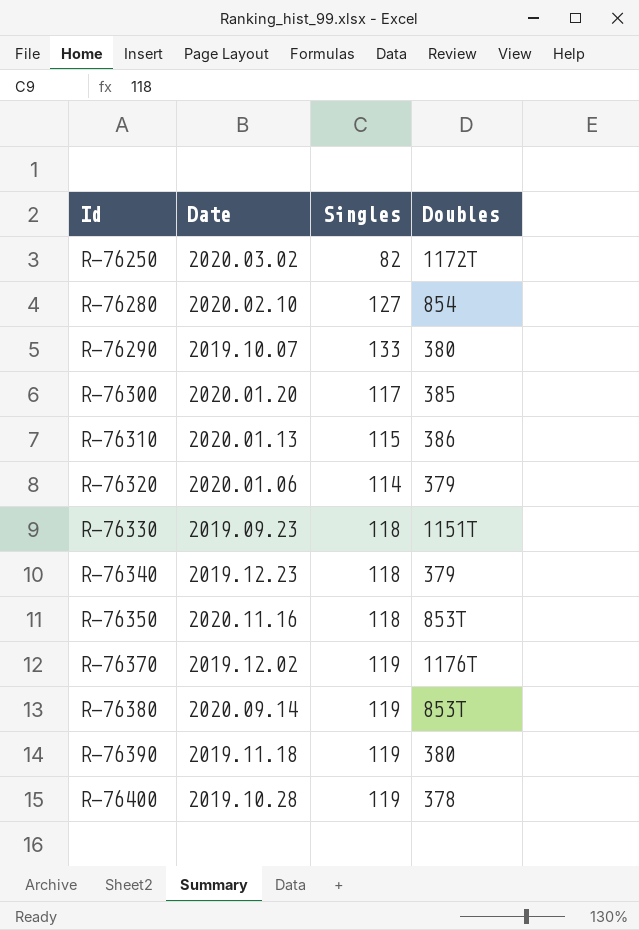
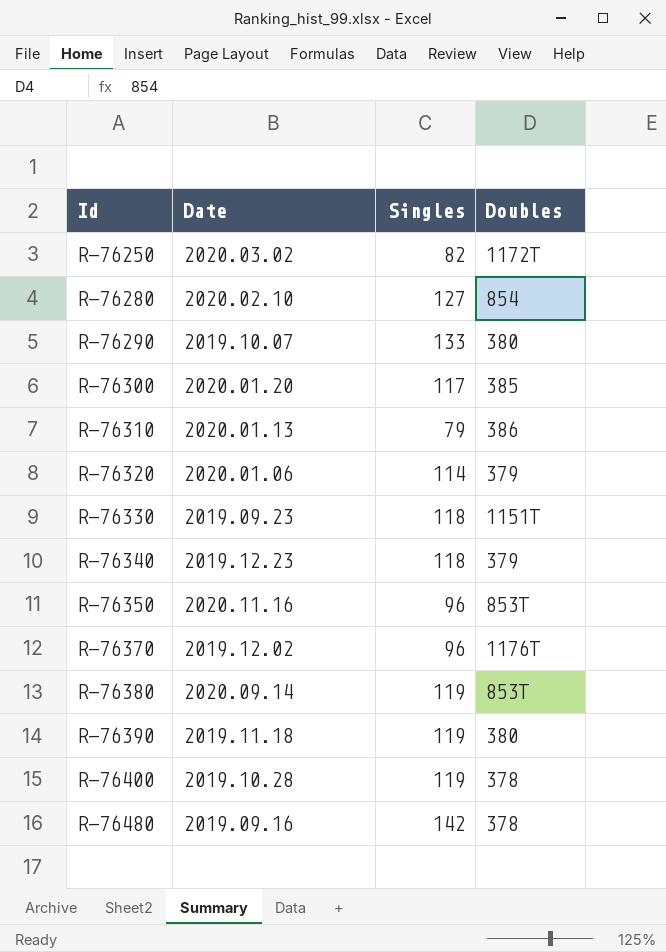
R-76310 | Singles: 115 -> 79
R-76350 | Singles: 118 -> 96
R-76370 | Singles: 119 -> 96
row R-76480: none -> 2019.09.16 | 142 | 378

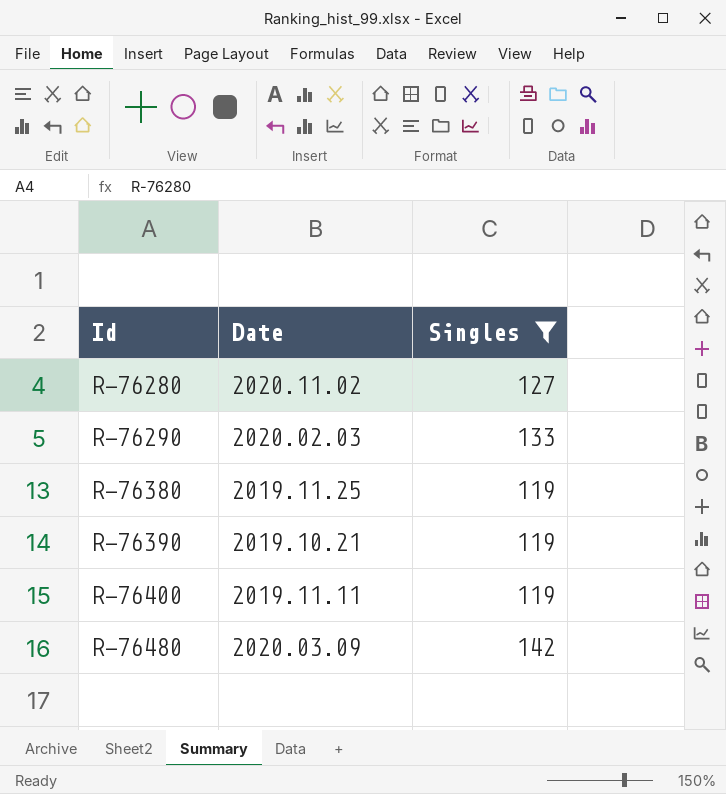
filter: none -> Singles >= 119
column Doubles | position: 4 -> none
R-76280 | Date: 2020.02.10 -> 2020.11.02
R-76290 | Date: 2019.10.07 -> 2020.02.03
R-76380 | Date: 2020.09.14 -> 2019.11.25
R-76390 | Date: 2019.11.18 -> 2019.10.21
R-76400 | Date: 2019.10.28 -> 2019.11.11
R-76480 | Date: 2019.09.16 -> 2020.03.09

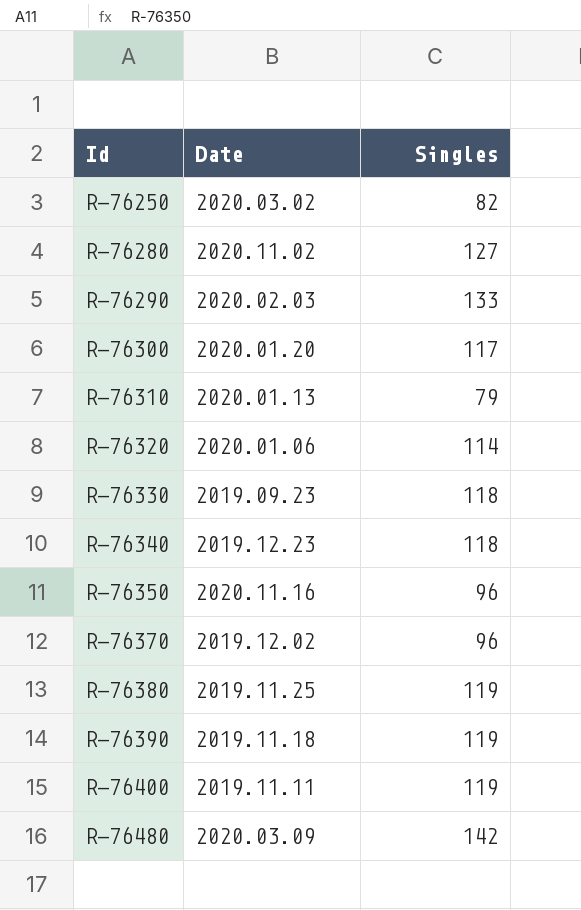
filter: Singles >= 119 -> none
R-76390 | Date: 2019.10.21 -> 2019.11.18

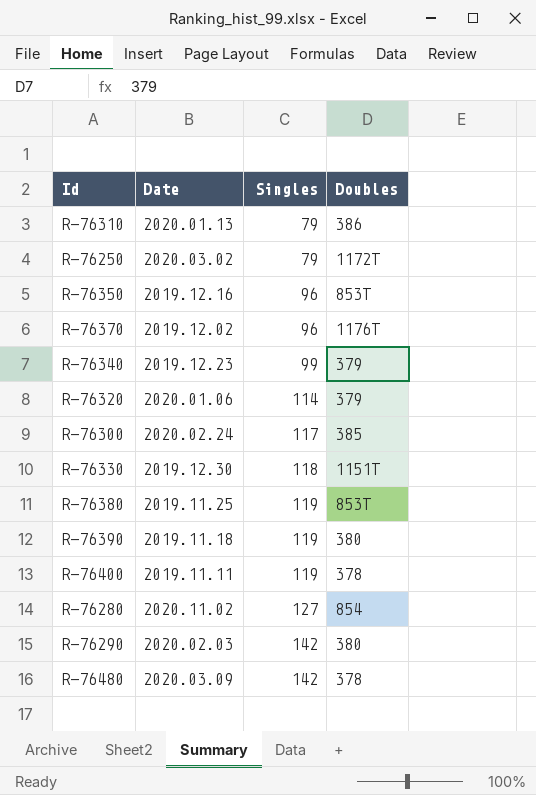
row order: Id ascending -> Singles ascending
column Doubles | position: none -> 4
R-76250 | Singles: 82 -> 79
R-76350 | Date: 2020.11.16 -> 2019.12.16
R-76340 | Singles: 118 -> 99
R-76300 | Date: 2020.01.20 -> 2020.02.24
R-76330 | Date: 2019.09.23 -> 2019.12.30
R-76290 | Singles: 133 -> 142

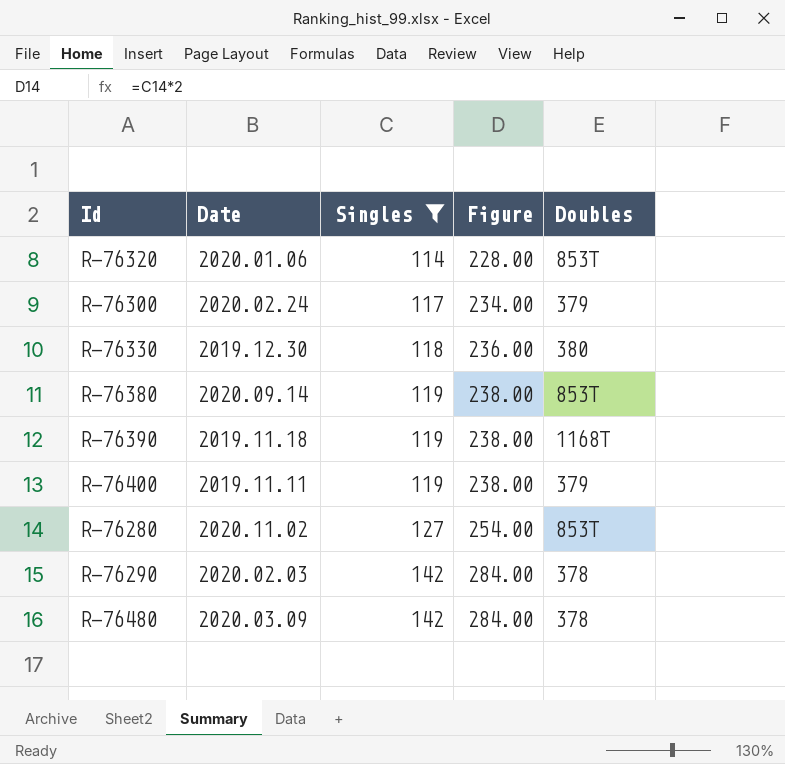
filter: none -> Singles >= 114
column Figure | formula: none -> [Singles] * 2
R-76320 | Doubles: 379 -> 853T
R-76300 | Doubles: 385 -> 379
R-76330 | Doubles: 1151T -> 380
R-76380 | Date: 2019.11.25 -> 2020.09.14
R-76390 | Doubles: 380 -> 1168T
R-76400 | Doubles: 378 -> 379
R-76280 | Doubles: 854 -> 853T
R-76290 | Doubles: 380 -> 378

